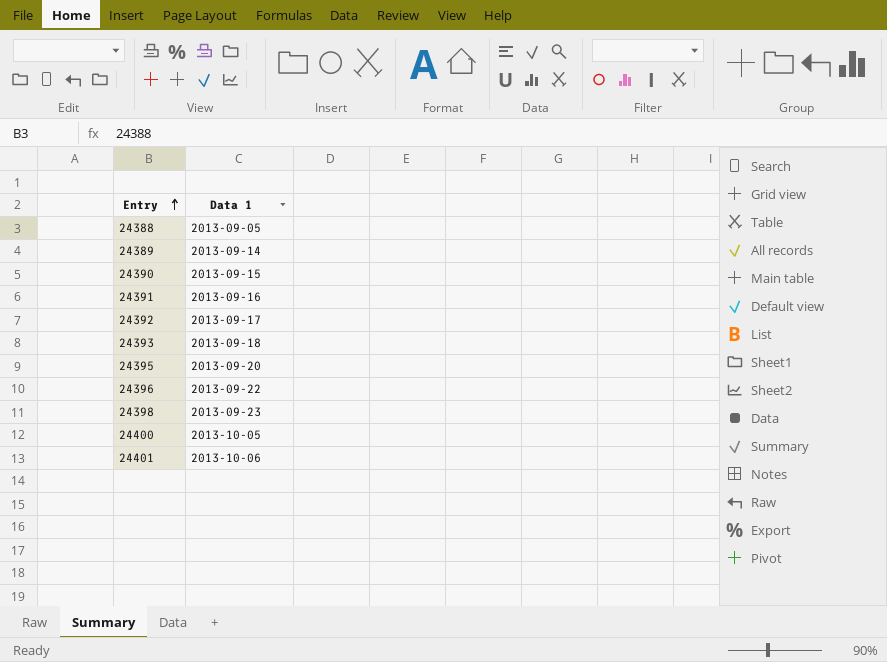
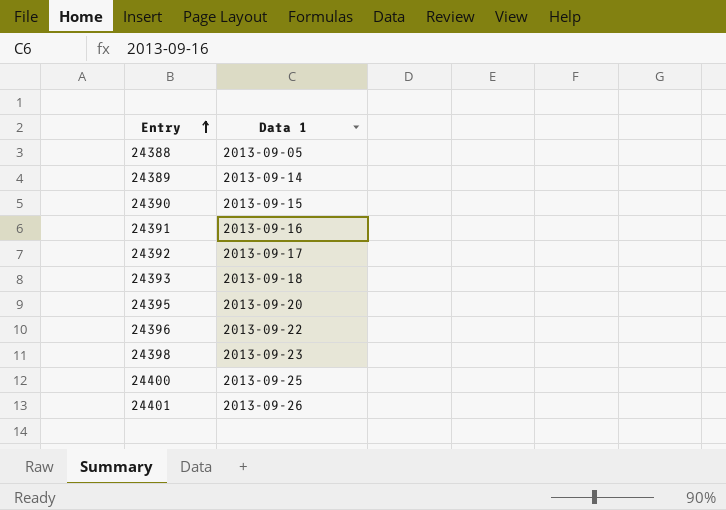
24400 | Data 1: 2013-10-05 -> 2013-09-25
24401 | Data 1: 2013-10-06 -> 2013-09-26

